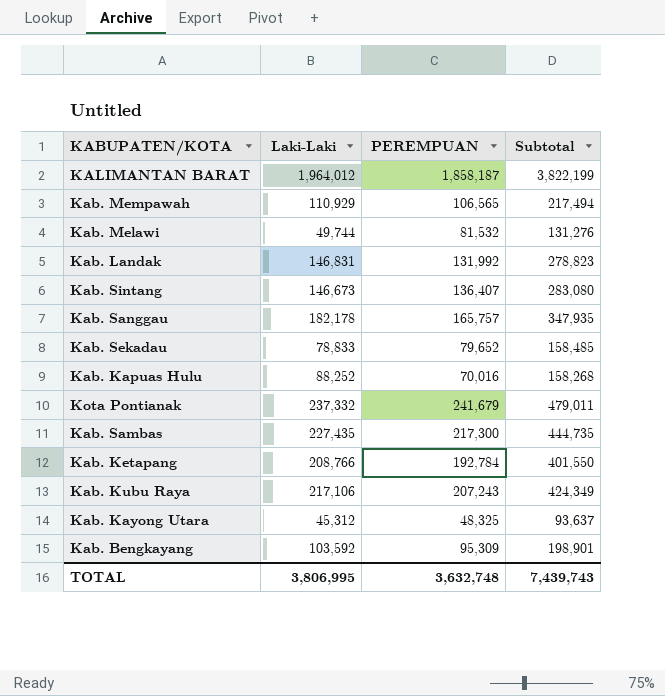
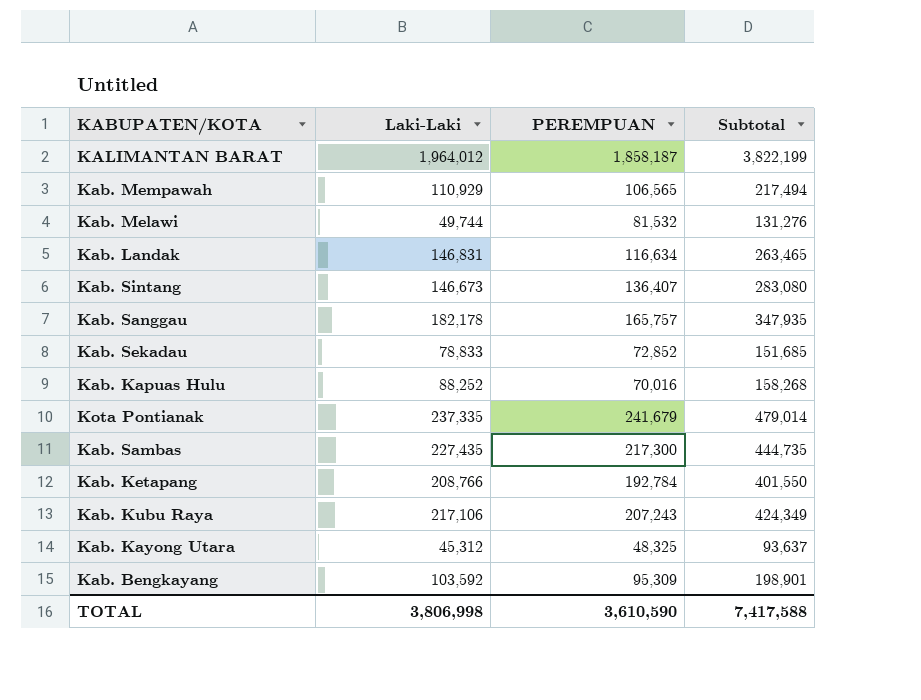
Kab. Landak | PEREMPUAN: 131,992 -> 116,634
Kab. Landak | Subtotal: 278,823 -> 263,465
Kab. Sekadau | PEREMPUAN: 79,652 -> 72,852
Kab. Sekadau | Subtotal: 158,485 -> 151,685
Kota Pontianak | Laki-Laki: 237,332 -> 237,335
Kota Pontianak | Subtotal: 479,011 -> 479,014
TOTAL | Laki-Laki: 3,806,995 -> 3,806,998
TOTAL | PEREMPUAN: 3,632,748 -> 3,610,590
TOTAL | Subtotal: 7,439,743 -> 7,417,588

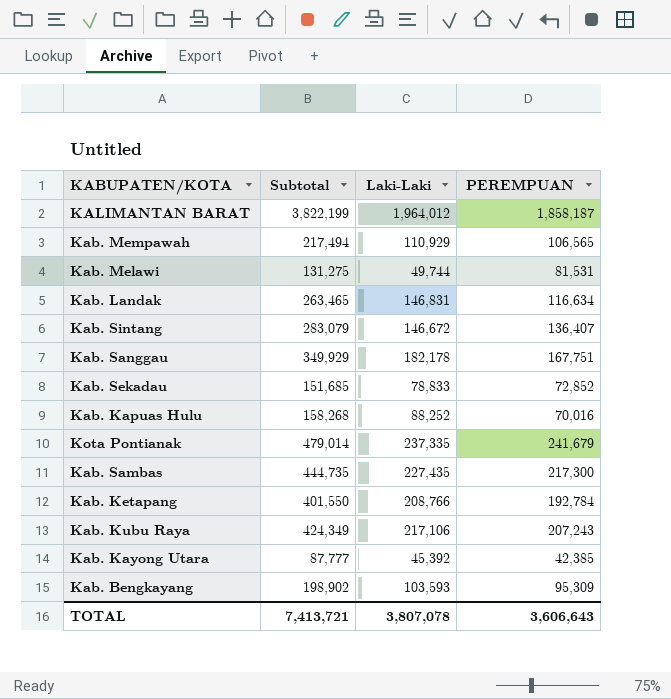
column Subtotal | position: 4 -> 2
Kab. Melawi | Subtotal: 131,276 -> 131,275
Kab. Melawi | PEREMPUAN: 81,532 -> 81,531
Kab. Sintang | Subtotal: 283,080 -> 283,079
Kab. Sintang | Laki-Laki: 146,673 -> 146,672
Kab. Sanggau | Subtotal: 347,935 -> 349,929
Kab. Sanggau | PEREMPUAN: 165,757 -> 167,751
Kab. Kayong Utara | Subtotal: 93,637 -> 87,777
Kab. Kayong Utara | Laki-Laki: 45,312 -> 45,392
Kab. Kayong Utara | PEREMPUAN: 48,325 -> 42,385
Kab. Bengkayang | Subtotal: 198,901 -> 198,902
Kab. Bengkayang | Laki-Laki: 103,592 -> 103,593
TOTAL | Subtotal: 7,417,588 -> 7,413,721
TOTAL | Laki-Laki: 3,806,998 -> 3,807,078
TOTAL | PEREMPUAN: 3,610,590 -> 3,606,643

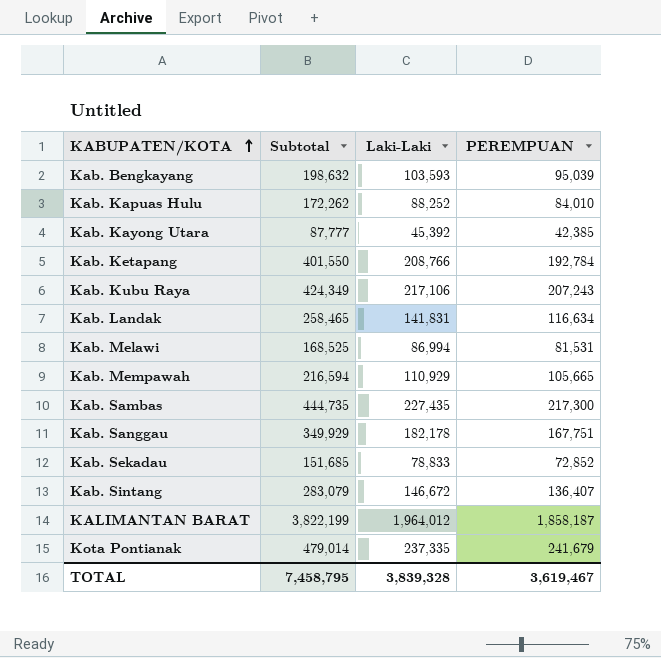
row order: none -> KABUPATEN/KOTA ascending
Kab. Bengkayang | Subtotal: 198,902 -> 198,632
Kab. Bengkayang | PEREMPUAN: 95,309 -> 95,039
Kab. Kapuas Hulu | Subtotal: 158,268 -> 172,262
Kab. Kapuas Hulu | PEREMPUAN: 70,016 -> 84,010
Kab. Landak | Subtotal: 263,465 -> 258,465
Kab. Landak | Laki-Laki: 146,831 -> 141,831
Kab. Melawi | Subtotal: 131,275 -> 168,525
Kab. Melawi | Laki-Laki: 49,744 -> 86,994
Kab. Mempawah | Subtotal: 217,494 -> 216,594
Kab. Mempawah | PEREMPUAN: 106,565 -> 105,665
TOTAL | Subtotal: 7,413,721 -> 7,458,795
TOTAL | Laki-Laki: 3,807,078 -> 3,839,328
TOTAL | PEREMPUAN: 3,606,643 -> 3,619,467

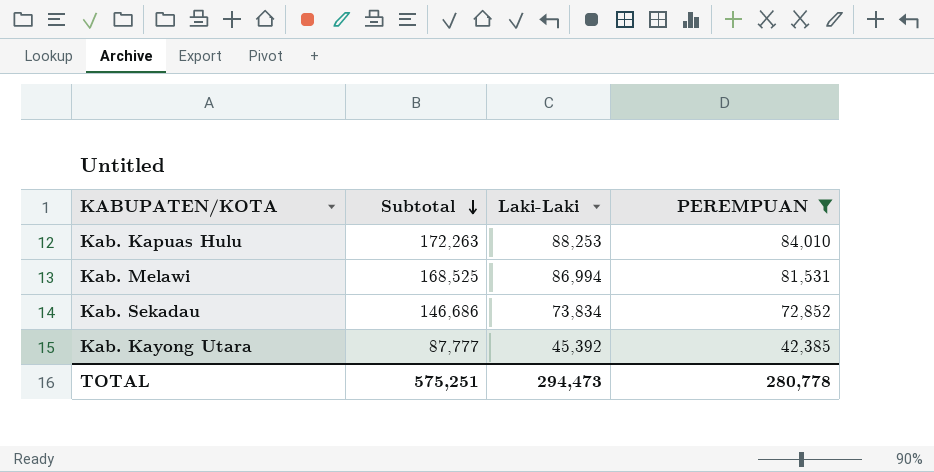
filter: none -> PEREMPUAN <= 84,010
row order: KABUPATEN/KOTA ascending -> Subtotal descending
Kab. Kapuas Hulu | Subtotal: 172,262 -> 172,263
Kab. Kapuas Hulu | Laki-Laki: 88,252 -> 88,253
Kab. Sekadau | Subtotal: 151,685 -> 146,686
Kab. Sekadau | Laki-Laki: 78,833 -> 73,834
TOTAL | Subtotal: 7,458,795 -> 575,251
TOTAL | Laki-Laki: 3,839,328 -> 294,473
TOTAL | PEREMPUAN: 3,619,467 -> 280,778

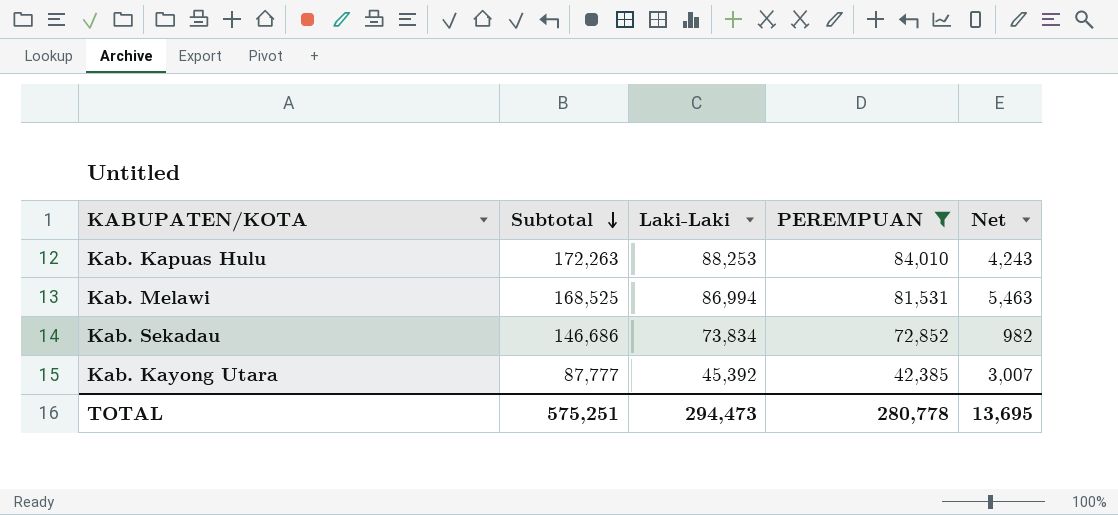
column Net | formula: none -> [Laki-Laki] - [PEREMPUAN]

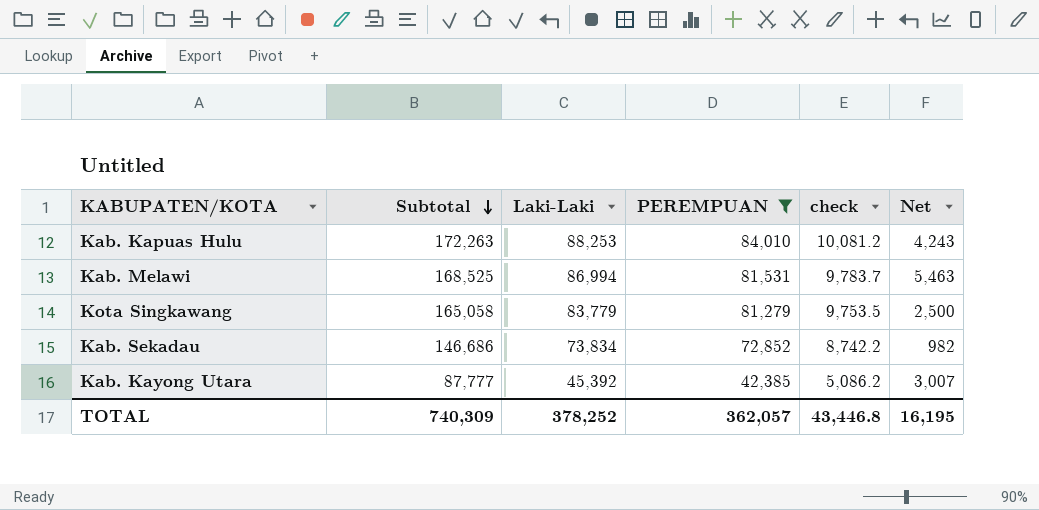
column check | formula: none -> [PEREMPUAN] * 0.12
row Kota Singkawang: none -> 165,058 | 83,779 | 81,279 | 9,753.5 | 2,500
TOTAL | Subtotal: 575,251 -> 740,309
TOTAL | Laki-Laki: 294,473 -> 378,252
TOTAL | PEREMPUAN: 280,778 -> 362,057
TOTAL | Net: 13,695 -> 16,195

